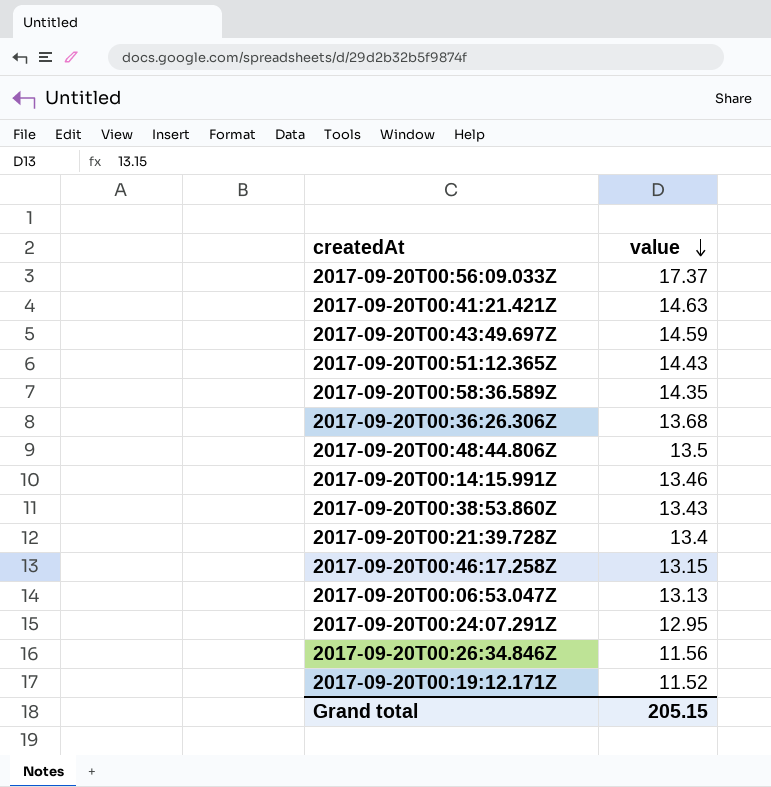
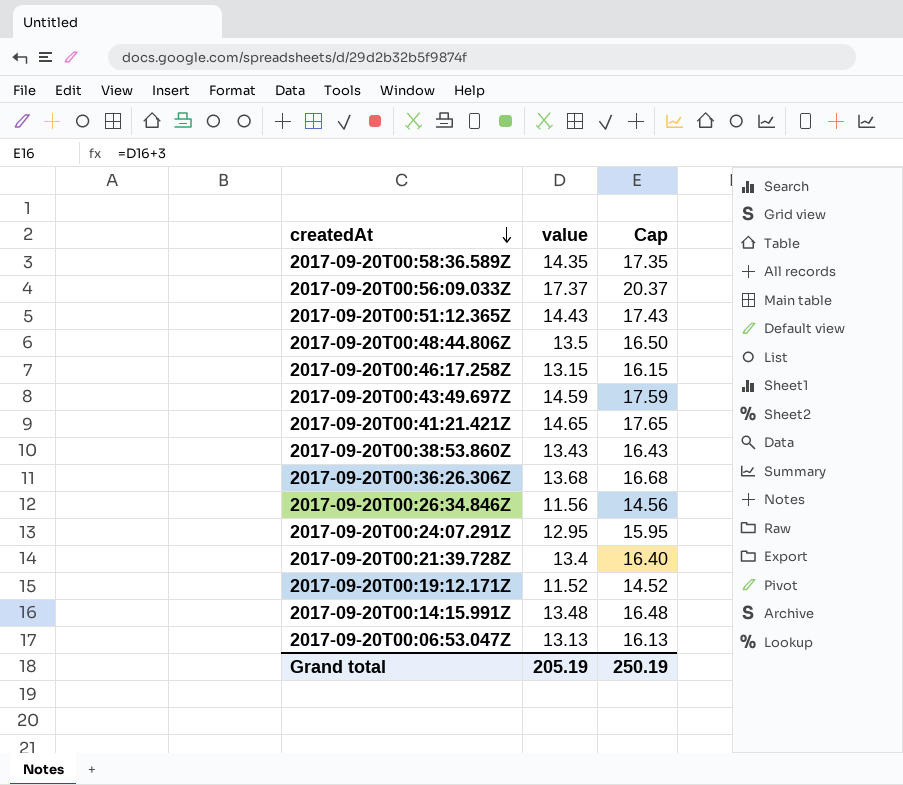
row order: value descending -> createdAt descending
column Cap | formula: none -> [value] + 3
2017-09-20T00:41:21.421Z | value: 14.63 -> 14.65
2017-09-20T00:14:15.991Z | value: 13.46 -> 13.48
Grand total | value: 205.15 -> 205.19

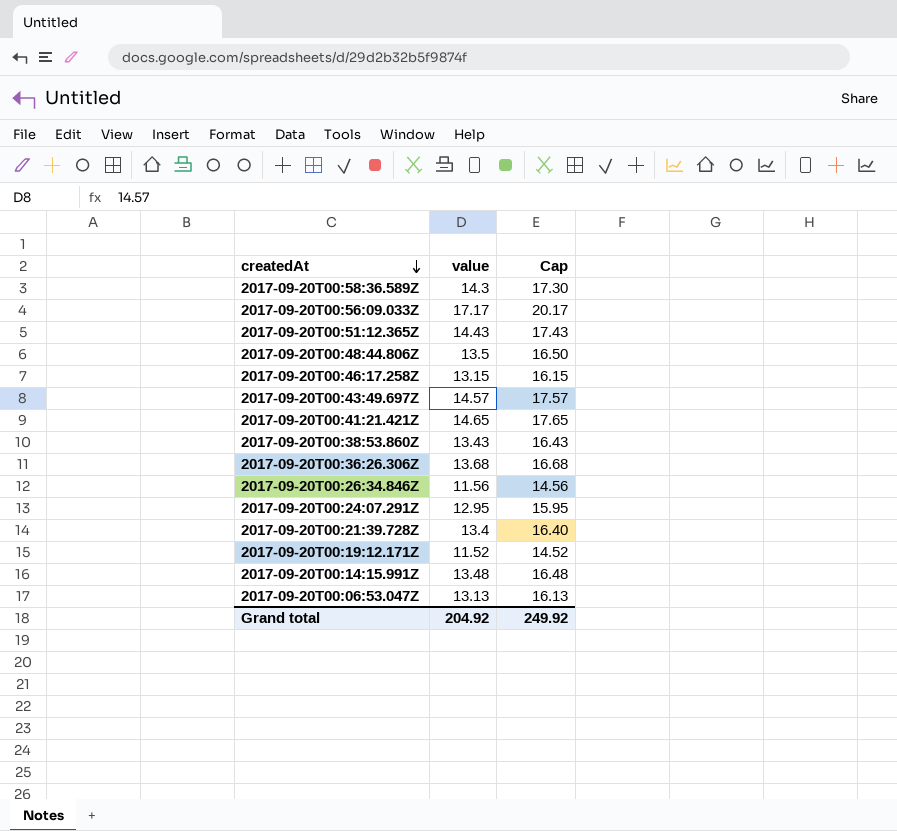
2017-09-20T00:58:36.589Z | value: 14.35 -> 14.3
2017-09-20T00:58:36.589Z | Cap: 17.35 -> 17.30
2017-09-20T00:56:09.033Z | value: 17.37 -> 17.17
2017-09-20T00:56:09.033Z | Cap: 20.37 -> 20.17
2017-09-20T00:43:49.697Z | value: 14.59 -> 14.57
2017-09-20T00:43:49.697Z | Cap: 17.59 -> 17.57
Grand total | value: 205.19 -> 204.92
Grand total | Cap: 250.19 -> 249.92

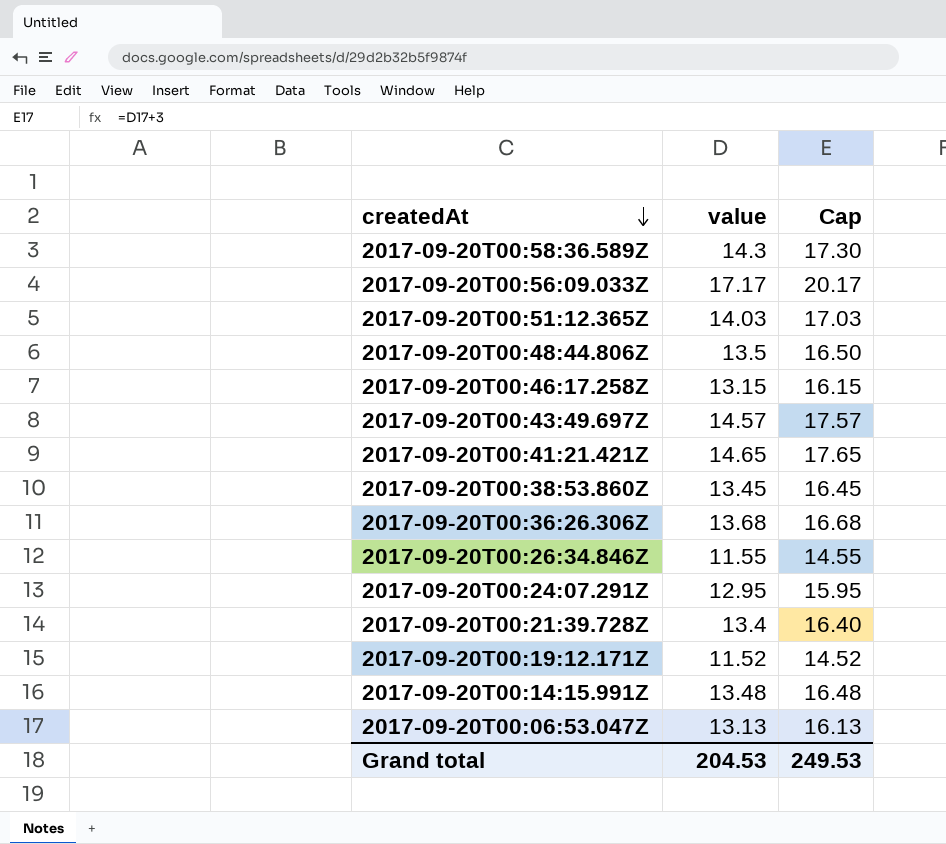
2017-09-20T00:51:12.365Z | value: 14.43 -> 14.03
2017-09-20T00:51:12.365Z | Cap: 17.43 -> 17.03
2017-09-20T00:38:53.860Z | value: 13.43 -> 13.45
2017-09-20T00:38:53.860Z | Cap: 16.43 -> 16.45
2017-09-20T00:26:34.846Z | value: 11.56 -> 11.55
2017-09-20T00:26:34.846Z | Cap: 14.56 -> 14.55
Grand total | value: 204.92 -> 204.53
Grand total | Cap: 249.92 -> 249.53

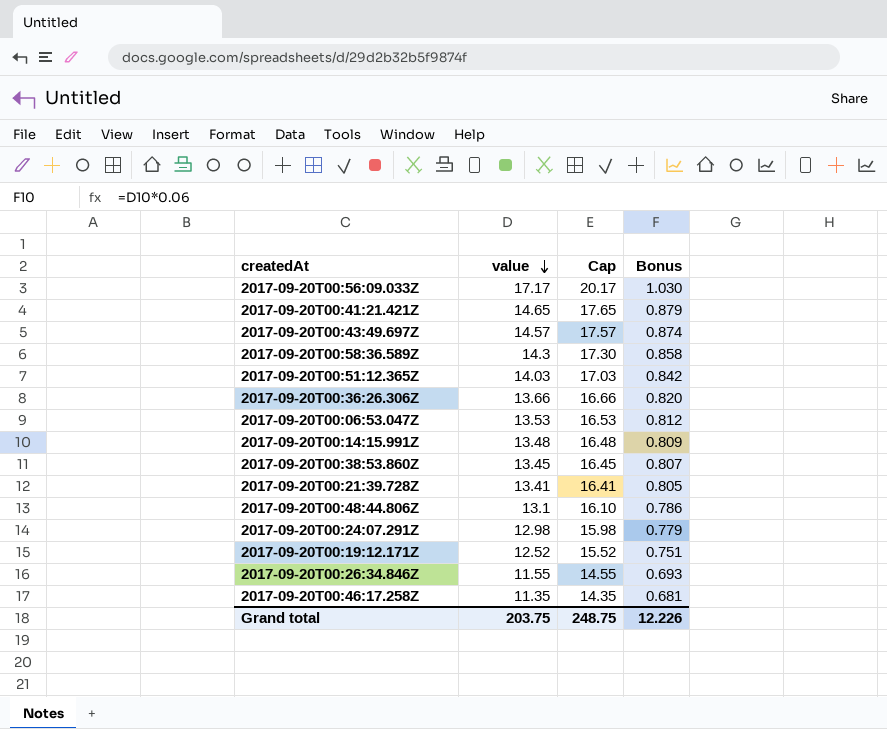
row order: createdAt descending -> value descending
column Bonus | formula: none -> [value] * 0.06
2017-09-20T00:36:26.306Z | value: 13.68 -> 13.66
2017-09-20T00:36:26.306Z | Cap: 16.68 -> 16.66
2017-09-20T00:06:53.047Z | value: 13.13 -> 13.53
2017-09-20T00:06:53.047Z | Cap: 16.13 -> 16.53
2017-09-20T00:21:39.728Z | value: 13.4 -> 13.41
2017-09-20T00:21:39.728Z | Cap: 16.40 -> 16.41
2017-09-20T00:48:44.806Z | value: 13.5 -> 13.1
2017-09-20T00:48:44.806Z | Cap: 16.50 -> 16.10
2017-09-20T00:24:07.291Z | value: 12.95 -> 12.98
2017-09-20T00:24:07.291Z | Cap: 15.95 -> 15.98
2017-09-20T00:19:12.171Z | value: 11.52 -> 12.52
2017-09-20T00:19:12.171Z | Cap: 14.52 -> 15.52
2017-09-20T00:46:17.258Z | value: 13.15 -> 11.35
2017-09-20T00:46:17.258Z | Cap: 16.15 -> 14.35
Grand total | value: 204.53 -> 203.75
Grand total | Cap: 249.53 -> 248.75

